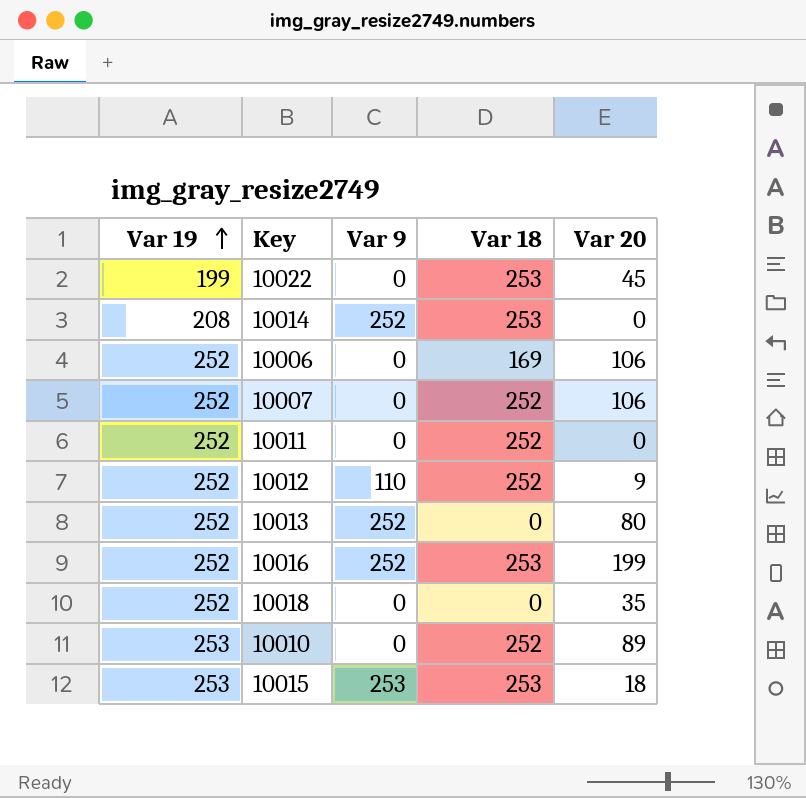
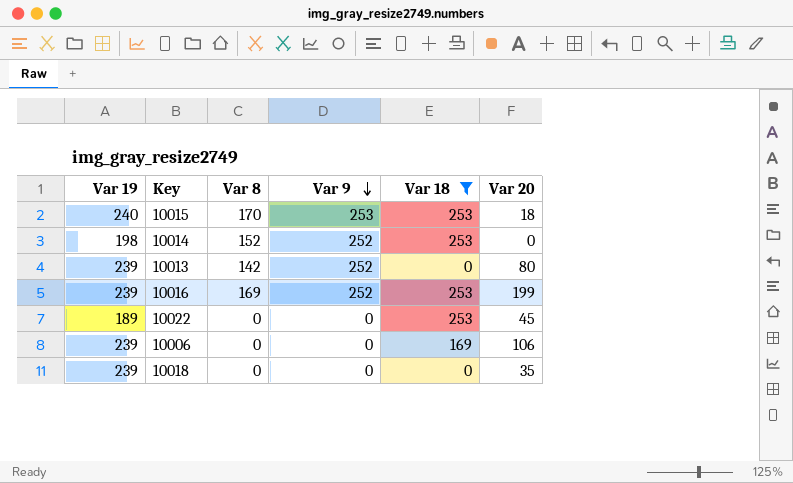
filter: none -> Var 18 != 252
row order: Var 19 ascending -> Var 9 descending
column Var 8 | position: none -> 3
10015 | Var 19: 253 -> 240
10014 | Var 19: 208 -> 198
10013 | Var 19: 252 -> 239
10016 | Var 19: 252 -> 239
10022 | Var 19: 199 -> 189
10006 | Var 19: 252 -> 239
10018 | Var 19: 252 -> 239

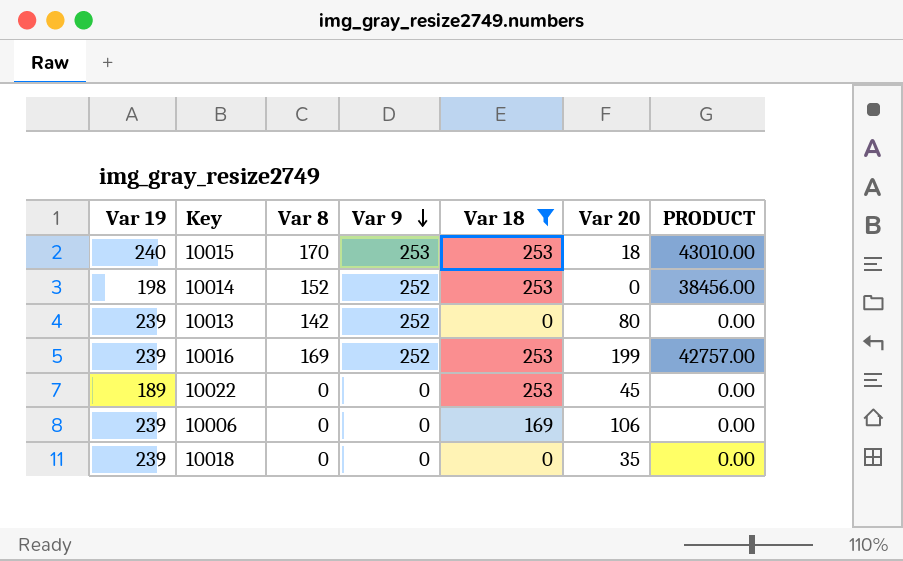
column PRODUCT | formula: none -> [Var 8] * [Var 18]

